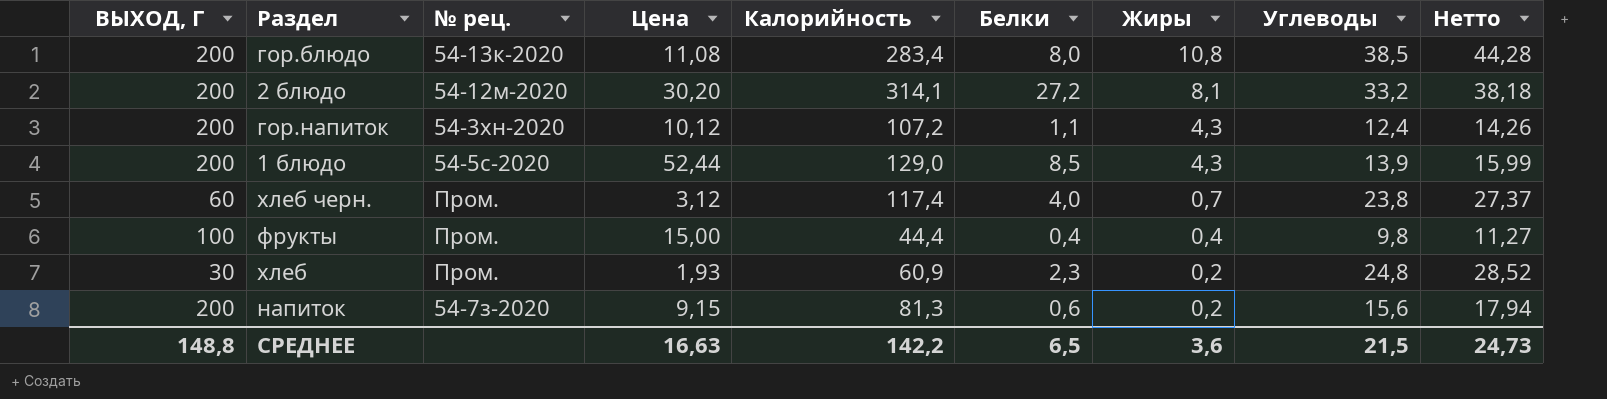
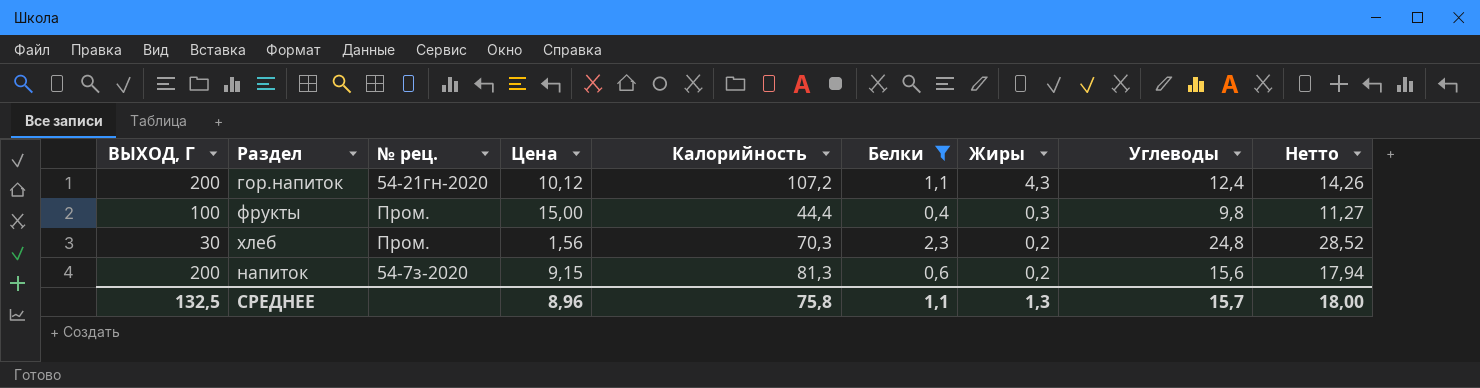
filter: none -> Белки <= 2,3
гор.напиток | № рец.: 54-3хн-2020 -> 54-21гн-2020
фрукты | Жиры: 0,4 -> 0,3
хлеб | Цена: 1,93 -> 1,56
хлеб | Калорийность: 60,9 -> 70,3
СРЕДНЕЕ | ВЫХОД, Г: 148,8 -> 132,5
СРЕДНЕЕ | Цена: 16,63 -> 8,96
СРЕДНЕЕ | Калорийность: 142,2 -> 75,8
СРЕДНЕЕ | Белки: 6,5 -> 1,1
СРЕДНЕЕ | Жиры: 3,6 -> 1,3
СРЕДНЕЕ | Углеводы: 21,5 -> 15,7
СРЕДНЕЕ | Нетто: 24,73 -> 18,00

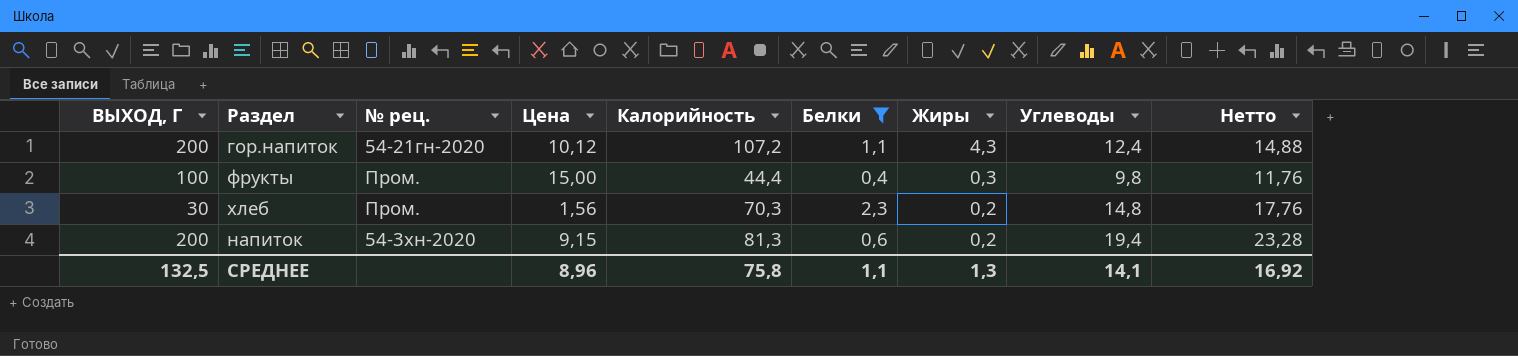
column Нетто | formula: [Углеводы] * 1,15 -> [Углеводы] * 1,2
хлеб | Углеводы: 24,8 -> 14,8
напиток | № рец.: 54-7з-2020 -> 54-3хн-2020
напиток | Углеводы: 15,6 -> 19,4
СРЕДНЕЕ | Углеводы: 15,7 -> 14,1
СРЕДНЕЕ | Нетто: 18,00 -> 16,92

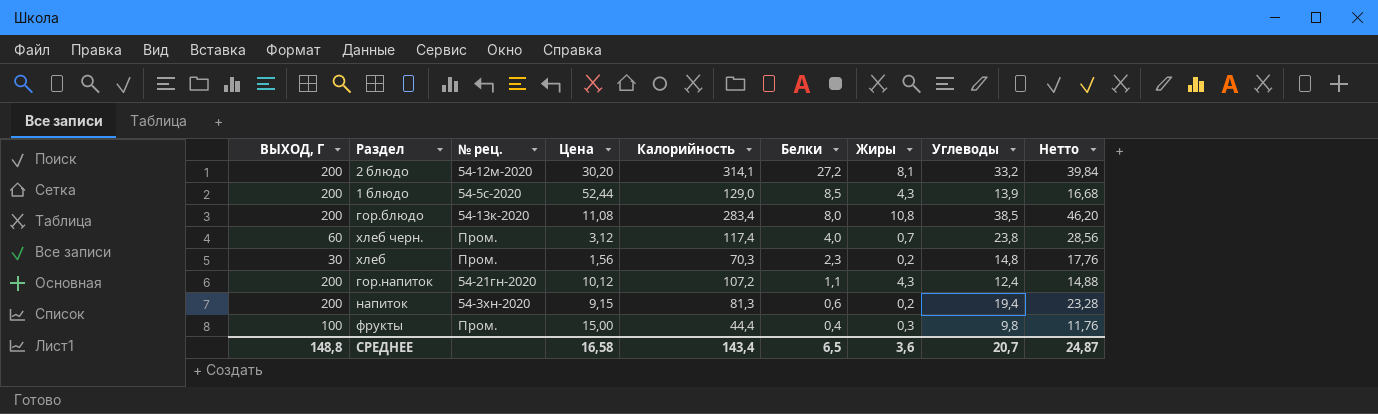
filter: Белки <= 2,3 -> none
row order: Жиры descending -> Белки descending
СРЕДНЕЕ | ВЫХОД, Г: 132,5 -> 148,8
СРЕДНЕЕ | Цена: 8,96 -> 16,58
СРЕДНЕЕ | Калорийность: 75,8 -> 143,4
СРЕДНЕЕ | Белки: 1,1 -> 6,5
СРЕДНЕЕ | Жиры: 1,3 -> 3,6
СРЕДНЕЕ | Углеводы: 14,1 -> 20,7
СРЕДНЕЕ | Нетто: 16,92 -> 24,87

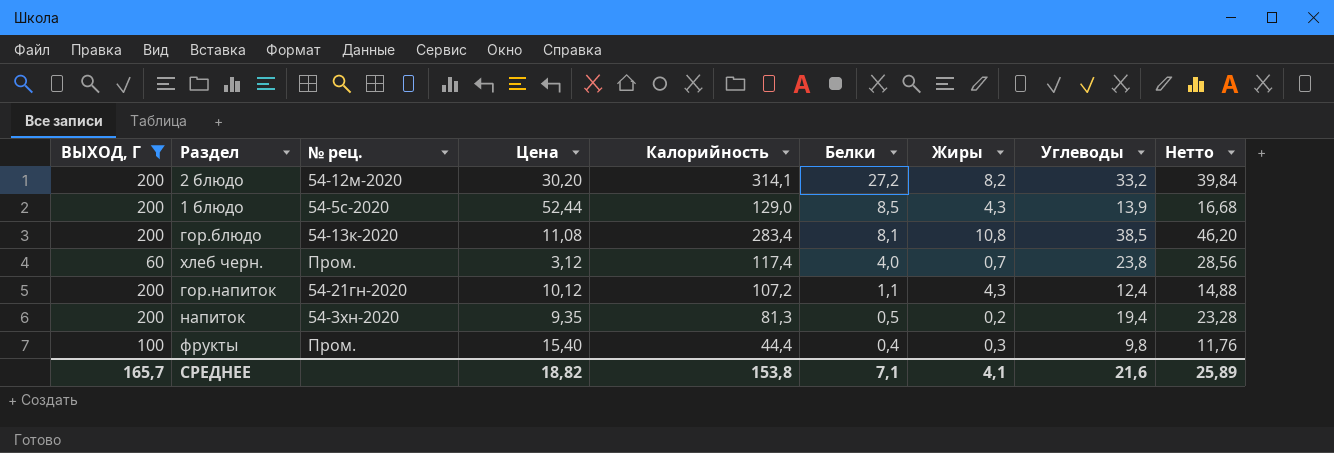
filter: none -> ВЫХОД, Г != 30
2 блюдо | Жиры: 8,1 -> 8,2
гор.блюдо | Белки: 8,0 -> 8,1
напиток | Цена: 9,15 -> 9,35
напиток | Белки: 0,6 -> 0,5
фрукты | Цена: 15,00 -> 15,40
СРЕДНЕЕ | ВЫХОД, Г: 148,8 -> 165,7
СРЕДНЕЕ | Цена: 16,58 -> 18,82
СРЕДНЕЕ | Калорийность: 143,4 -> 153,8
СРЕДНЕЕ | Белки: 6,5 -> 7,1
СРЕДНЕЕ | Жиры: 3,6 -> 4,1
СРЕДНЕЕ | Углеводы: 20,7 -> 21,6
СРЕДНЕЕ | Нетто: 24,87 -> 25,89

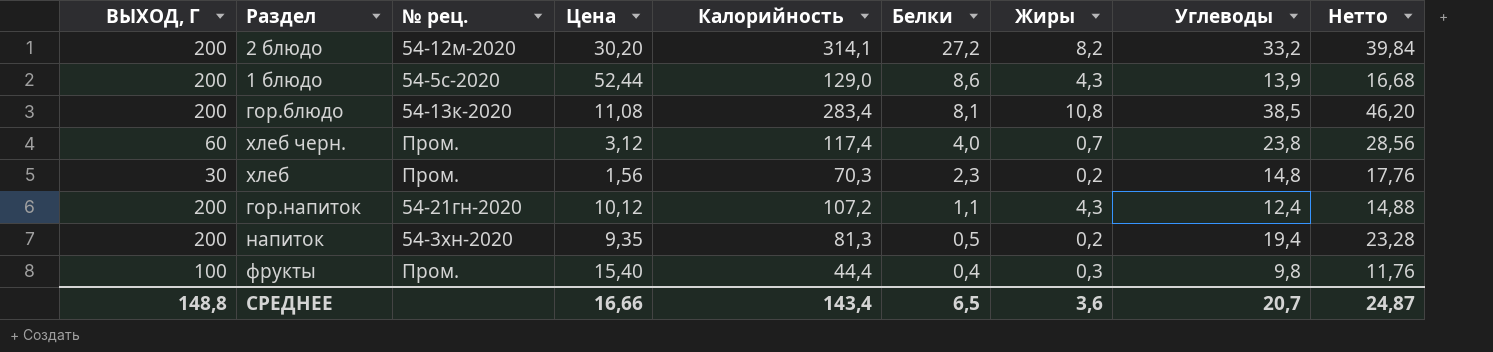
filter: ВЫХОД, Г != 30 -> none
1 блюдо | Белки: 8,5 -> 8,6
СРЕДНЕЕ | ВЫХОД, Г: 165,7 -> 148,8
СРЕДНЕЕ | Цена: 18,82 -> 16,66
СРЕДНЕЕ | Калорийность: 153,8 -> 143,4
СРЕДНЕЕ | Белки: 7,1 -> 6,5
СРЕДНЕЕ | Жиры: 4,1 -> 3,6
СРЕДНЕЕ | Углеводы: 21,6 -> 20,7
СРЕДНЕЕ | Нетто: 25,89 -> 24,87

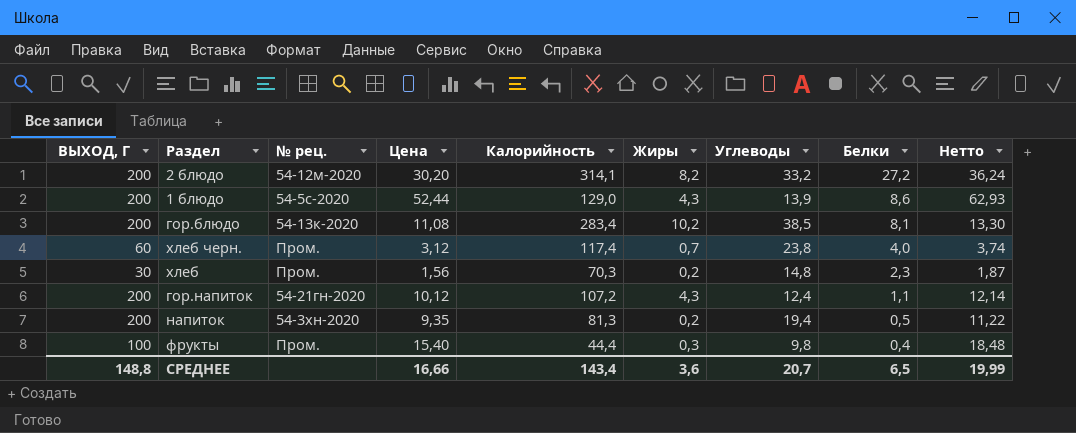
column Белки | position: 6 -> 8
column Нетто | formula: [Углеводы] * 1,2 -> [Цена] * 1,2
гор.блюдо | Жиры: 10,8 -> 10,2
СРЕДНЕЕ | Нетто: 24,87 -> 19,99

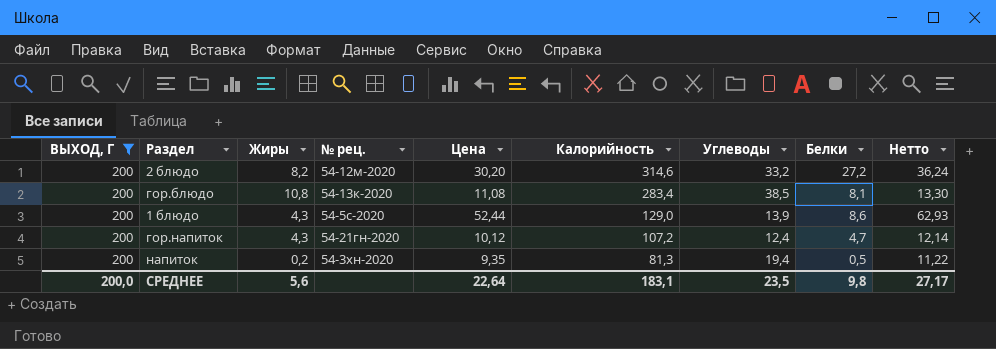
filter: none -> ВЫХОД, Г = 200
row order: Белки descending -> Калорийность descending
column Жиры | position: 6 -> 3
2 блюдо | Калорийность: 314,1 -> 314,6
гор.блюдо | Жиры: 10,2 -> 10,8
гор.напиток | Белки: 1,1 -> 4,7
СРЕДНЕЕ | ВЫХОД, Г: 148,8 -> 200,0
СРЕДНЕЕ | Жиры: 3,6 -> 5,6
СРЕДНЕЕ | Цена: 16,66 -> 22,64
СРЕДНЕЕ | Калорийность: 143,4 -> 183,1
СРЕДНЕЕ | Углеводы: 20,7 -> 23,5
СРЕДНЕЕ | Белки: 6,5 -> 9,8
СРЕДНЕЕ | Нетто: 19,99 -> 27,17

